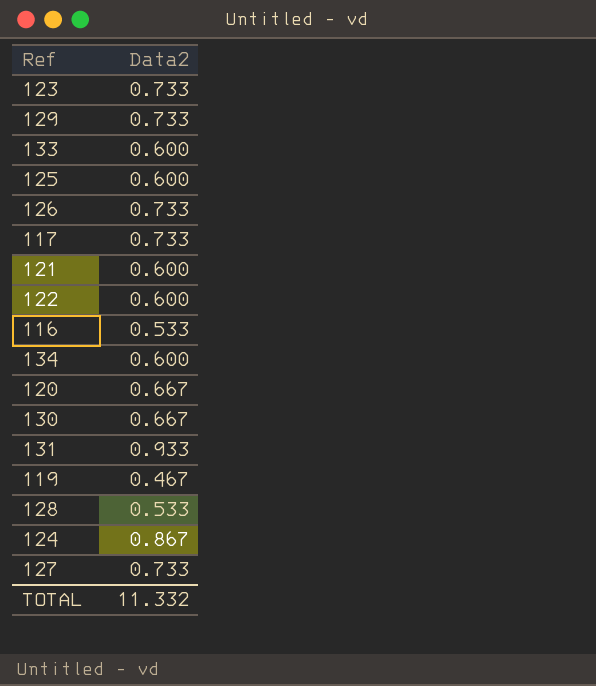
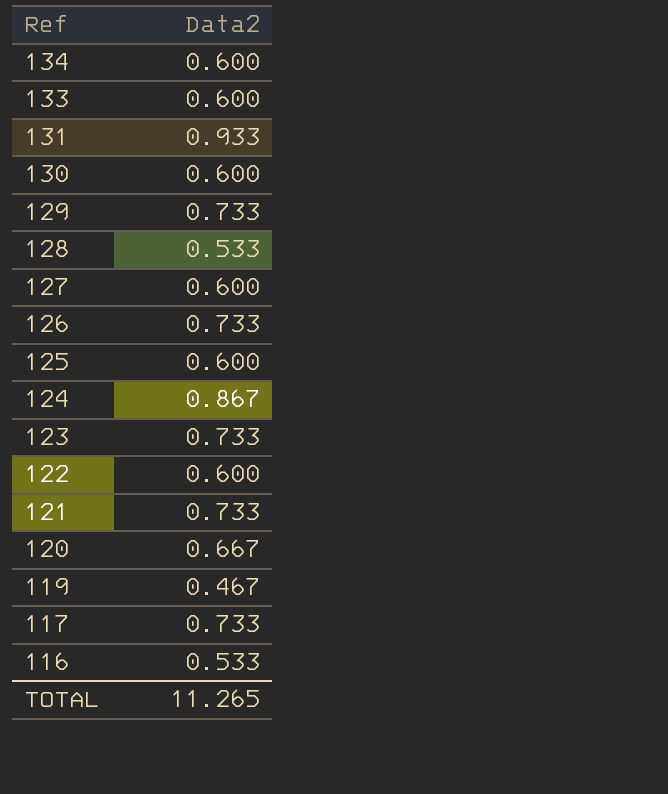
row order: none -> Ref descending
130 | Data2: 0.667 -> 0.600
127 | Data2: 0.733 -> 0.600
121 | Data2: 0.600 -> 0.733
TOTAL | Data2: 11.332 -> 11.265

